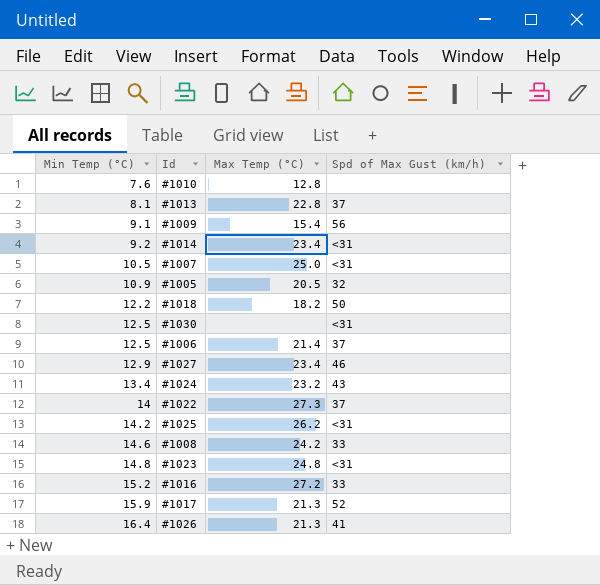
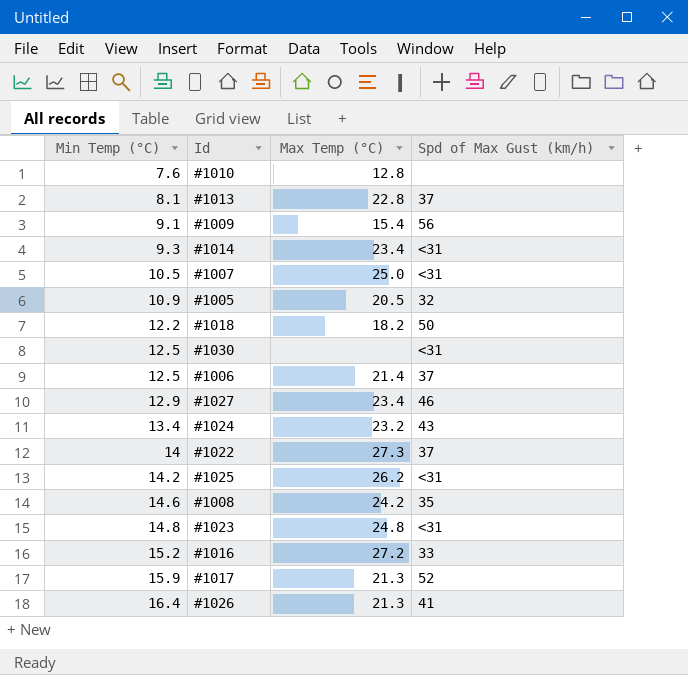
#1014 | Min Temp (°C): 9.2 -> 9.3
#1008 | Spd of Max Gust (km/h): 33 -> 35

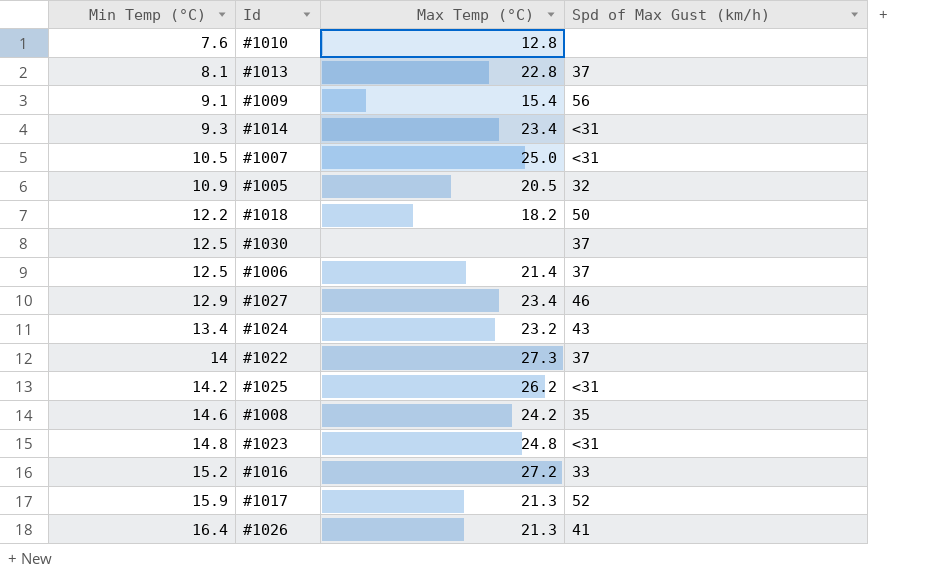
#1030 | Spd of Max Gust (km/h): <31 -> 37

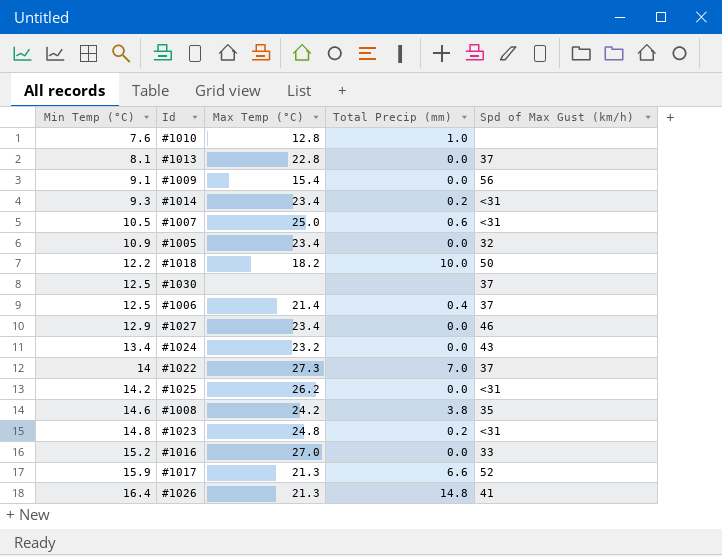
column Total Precip (mm) | position: none -> 4
#1005 | Max Temp (°C): 20.5 -> 23.4
#1016 | Max Temp (°C): 27.2 -> 27.0

